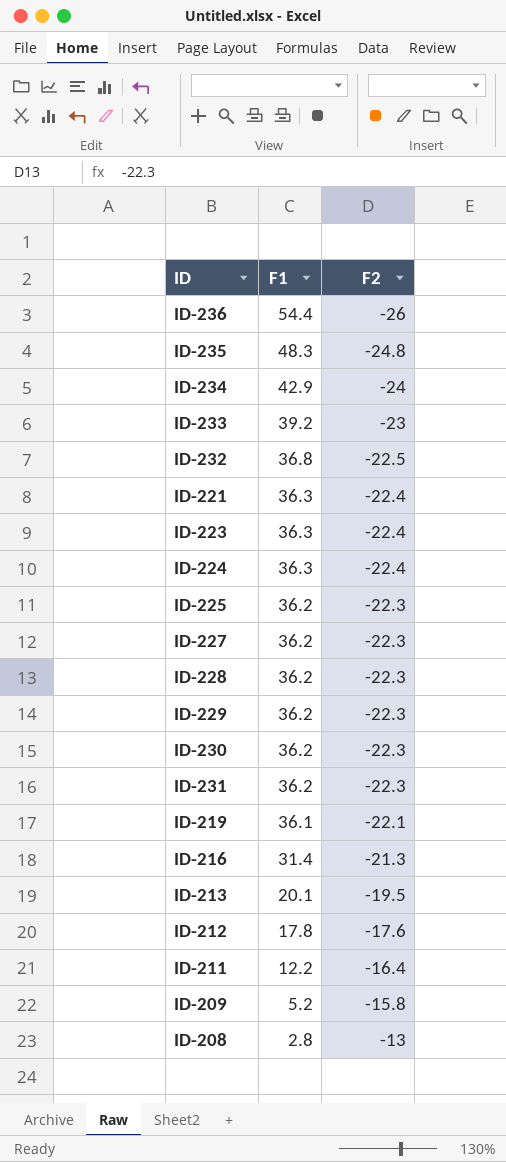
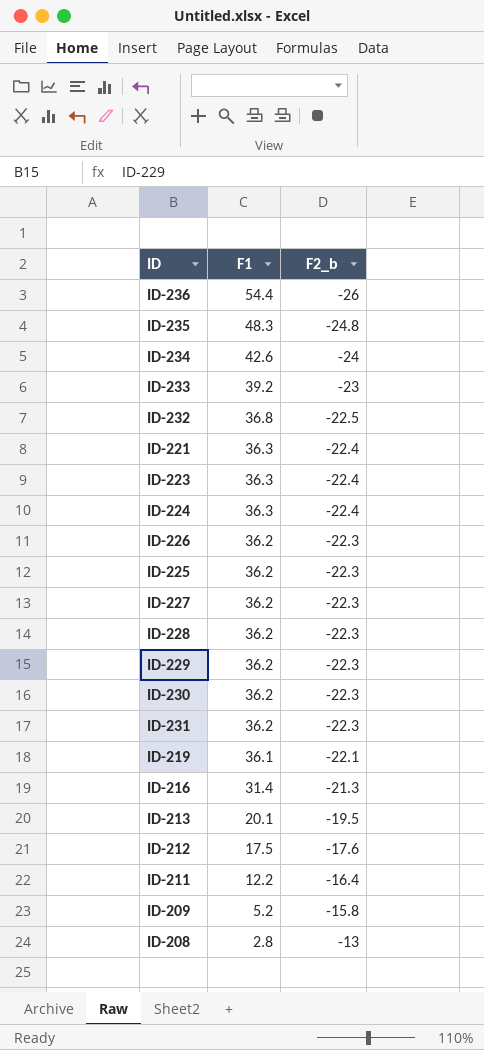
column name: F2 -> F2_b
ID-234 | F1: 42.9 -> 42.6
row ID-226: none -> 36.2 | -22.3
ID-212 | F1: 17.8 -> 17.5

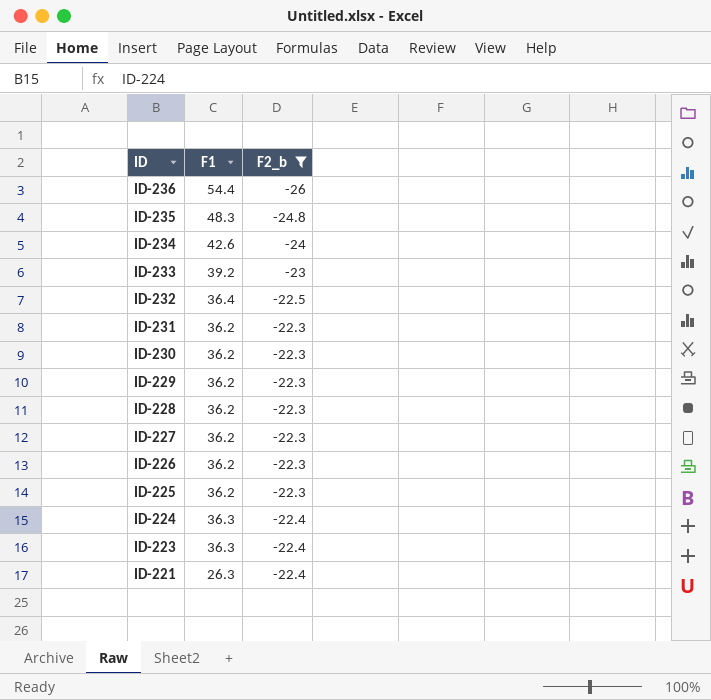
filter: none -> F2_b <= -22.3
row order: F1 descending -> ID descending
ID-232 | F1: 36.8 -> 36.4
ID-221 | F1: 36.3 -> 26.3

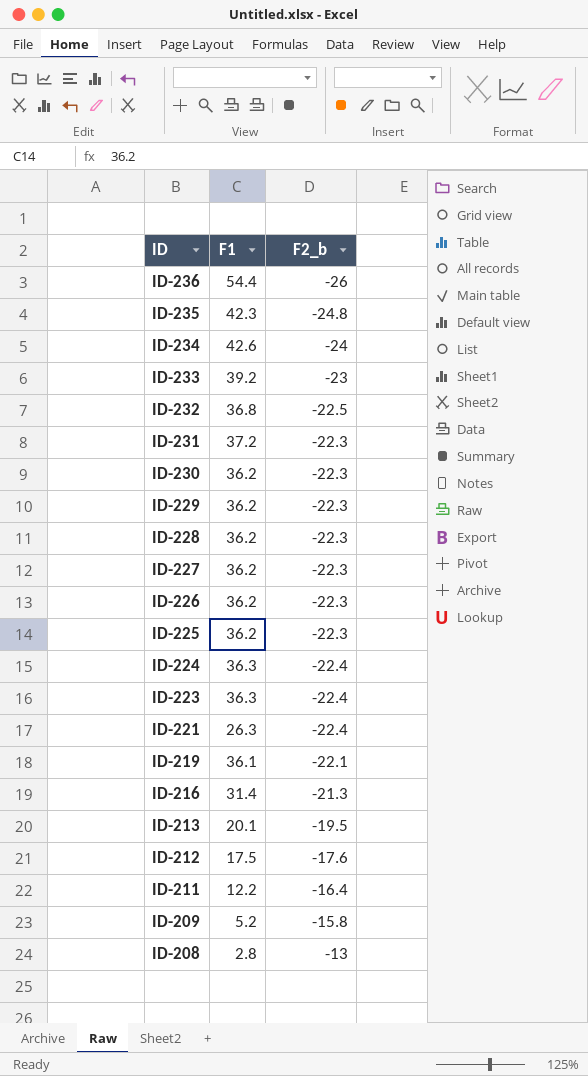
filter: F2_b <= -22.3 -> none
ID-235 | F1: 48.3 -> 42.3
ID-232 | F1: 36.4 -> 36.8
ID-231 | F1: 36.2 -> 37.2

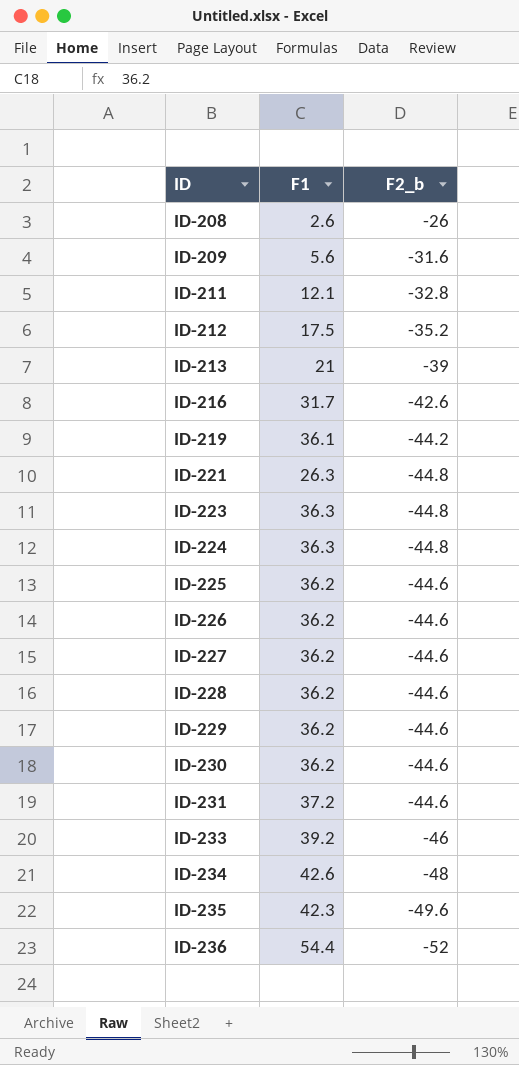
row order: ID descending -> ID ascending
row ID-232: 36.8 | -22.5 -> none
ID-208 | F1: 2.8 -> 2.6
ID-208 | F2_b: -13 -> -26
ID-209 | F1: 5.2 -> 5.6
ID-209 | F2_b: -15.8 -> -31.6
ID-211 | F1: 12.2 -> 12.1
ID-211 | F2_b: -16.4 -> -32.8
ID-212 | F2_b: -17.6 -> -35.2
ID-213 | F1: 20.1 -> 21
ID-213 | F2_b: -19.5 -> -39
ID-216 | F1: 31.4 -> 31.7
ID-216 | F2_b: -21.3 -> -42.6
ID-219 | F2_b: -22.1 -> -44.2
ID-221 | F2_b: -22.4 -> -44.8
ID-223 | F2_b: -22.4 -> -44.8
ID-224 | F2_b: -22.4 -> -44.8
ID-225 | F2_b: -22.3 -> -44.6
ID-226 | F2_b: -22.3 -> -44.6
ID-227 | F2_b: -22.3 -> -44.6
ID-228 | F2_b: -22.3 -> -44.6
ID-229 | F2_b: -22.3 -> -44.6
ID-230 | F2_b: -22.3 -> -44.6
ID-231 | F2_b: -22.3 -> -44.6
ID-233 | F2_b: -23 -> -46
ID-234 | F2_b: -24 -> -48
ID-235 | F2_b: -24.8 -> -49.6
ID-236 | F2_b: -26 -> -52

